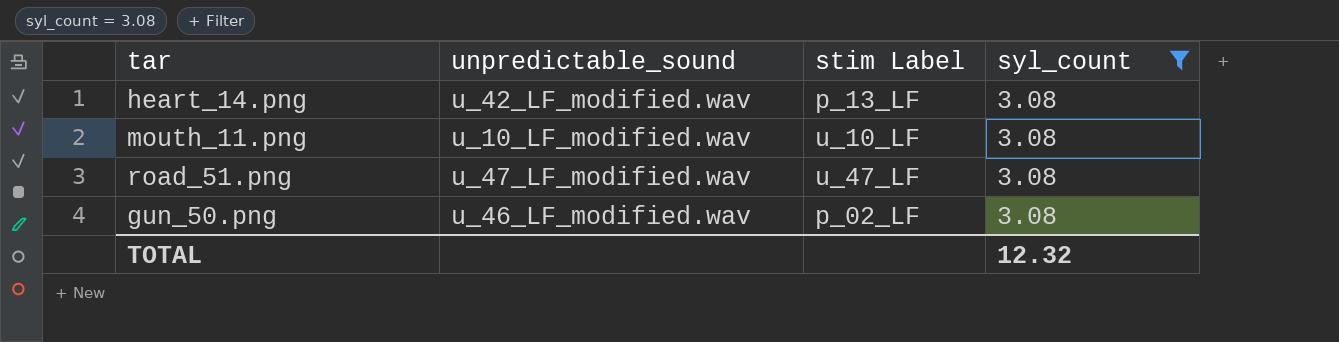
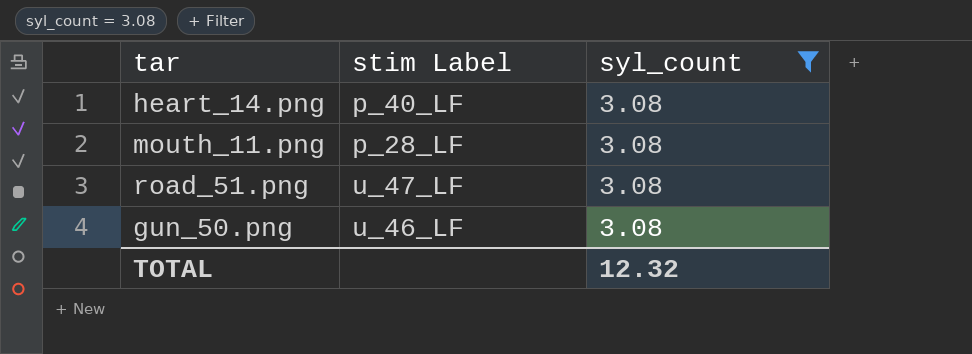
column unpredictable_sound | position: 2 -> none
heart_14.png | stim Label: p_13_LF -> p_40_LF
mouth_11.png | stim Label: u_10_LF -> p_28_LF
gun_50.png | stim Label: p_02_LF -> u_46_LF

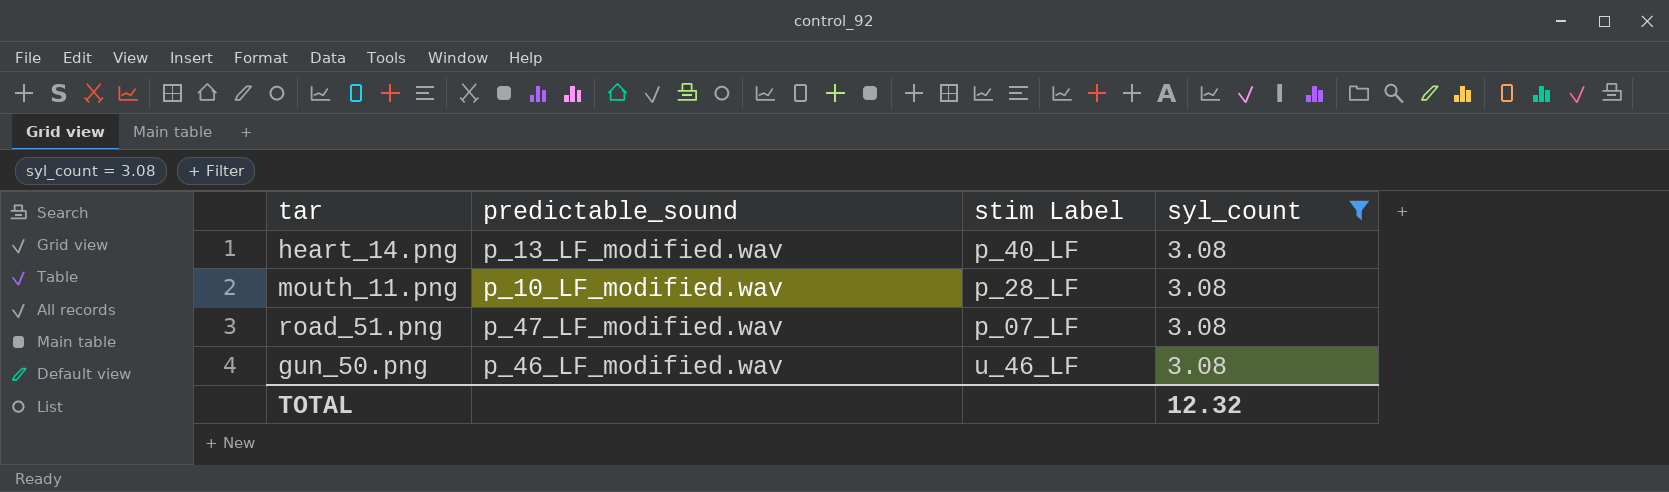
column predictable_sound | position: none -> 2
road_51.png | stim Label: u_47_LF -> p_07_LF

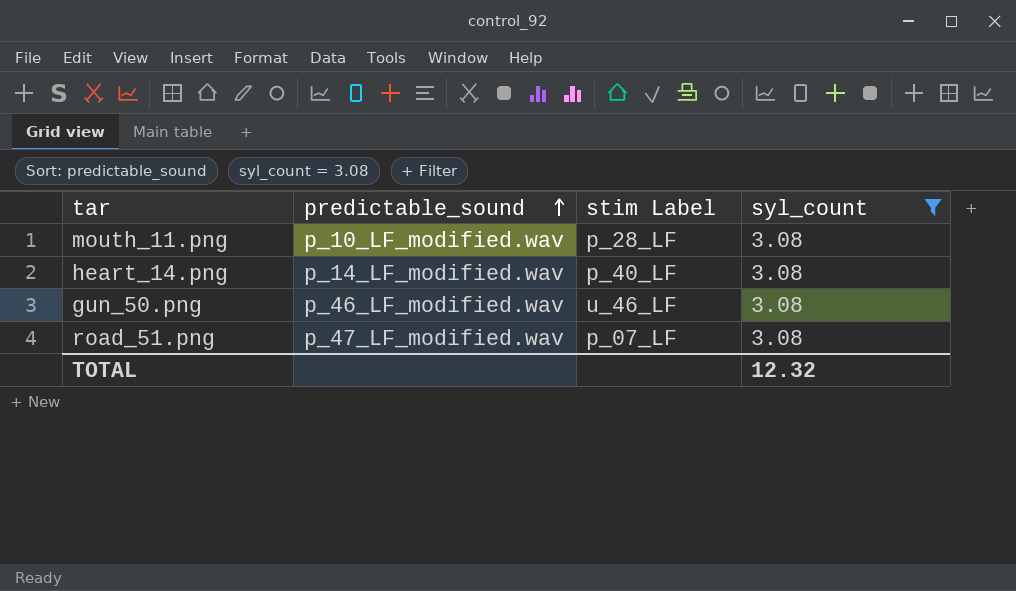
row order: none -> predictable_sound ascending
heart_14.png | predictable_sound: p_13_LF_modified.wav -> p_14_LF_modified.wav

